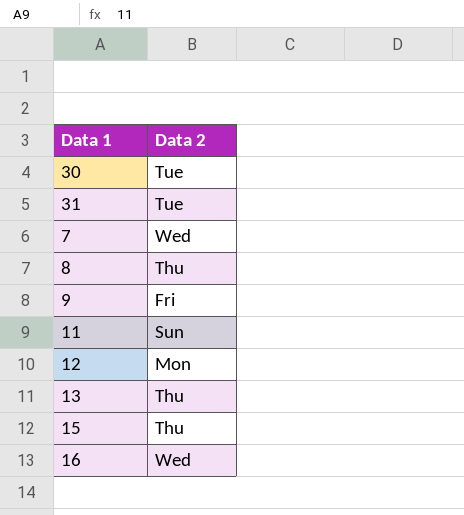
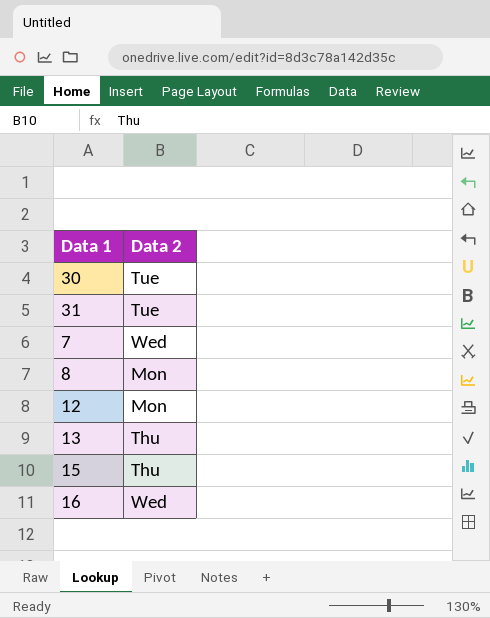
row 9: Fri -> none
row 11: Sun -> none
8 | Data 2: Thu -> Mon

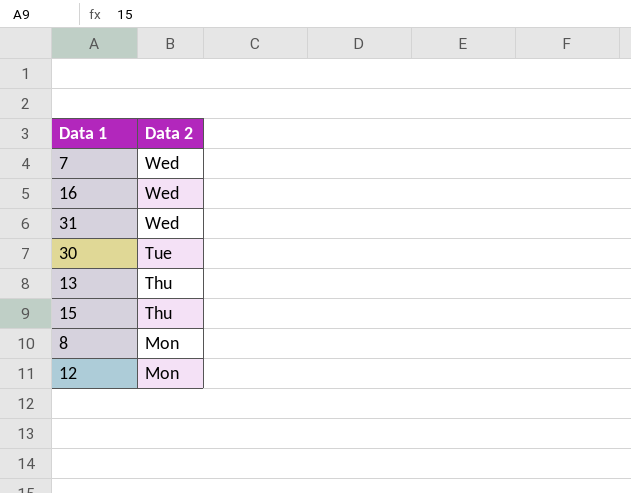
row order: none -> Data 2 descending
31 | Data 2: Tue -> Wed

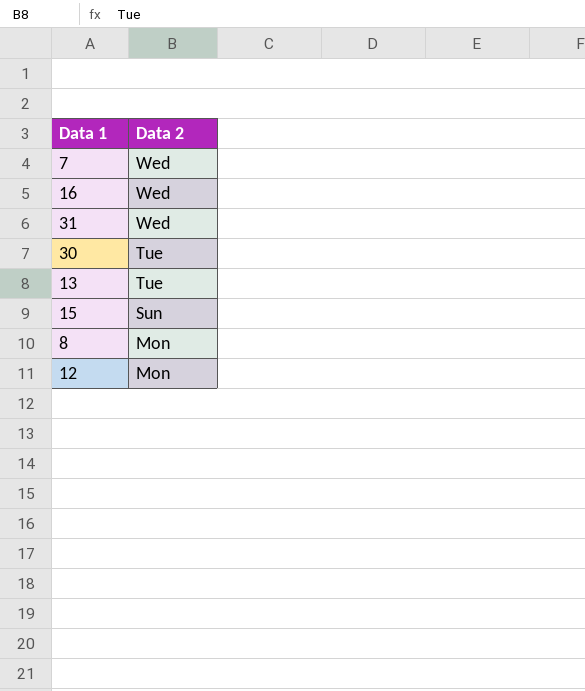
13 | Data 2: Thu -> Tue
15 | Data 2: Thu -> Sun

